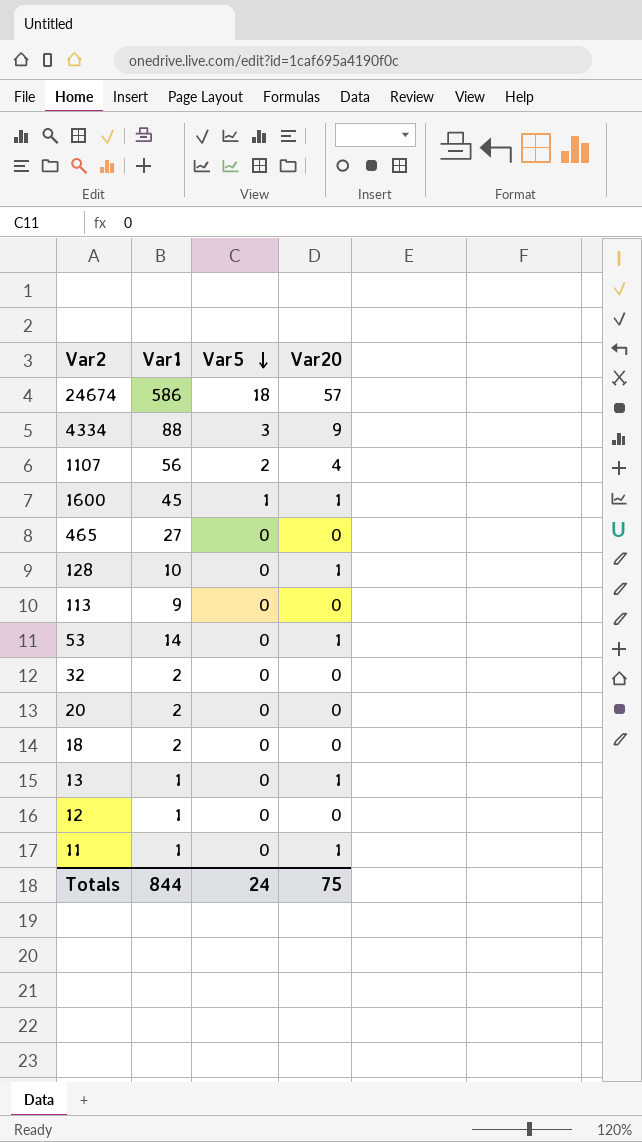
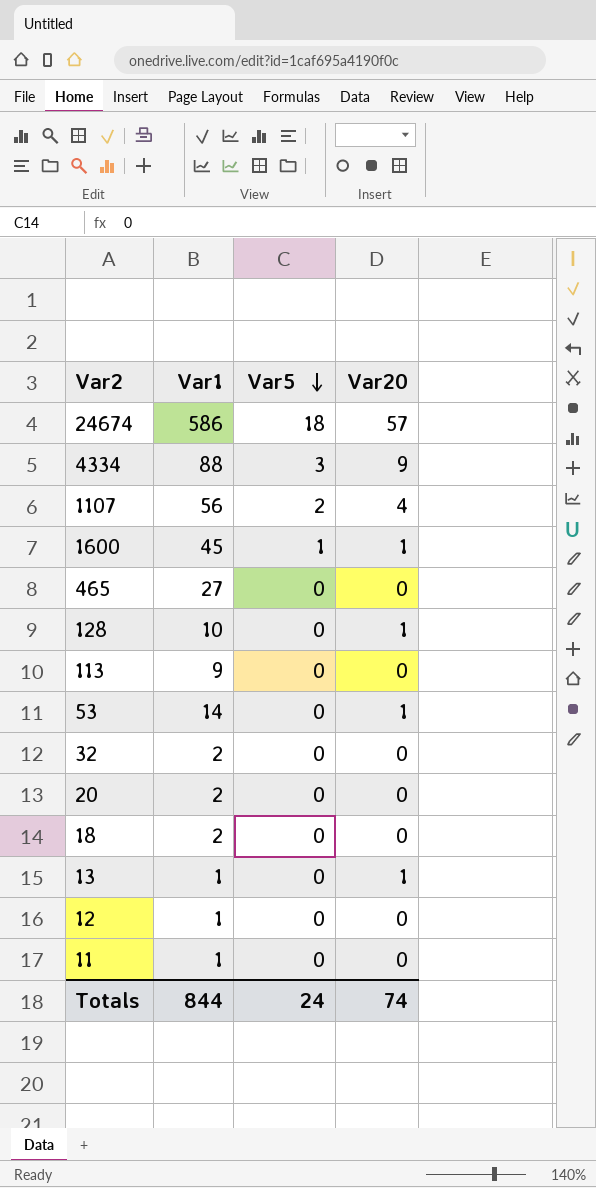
11 | Var20: 1 -> 0
Totals | Var20: 75 -> 74

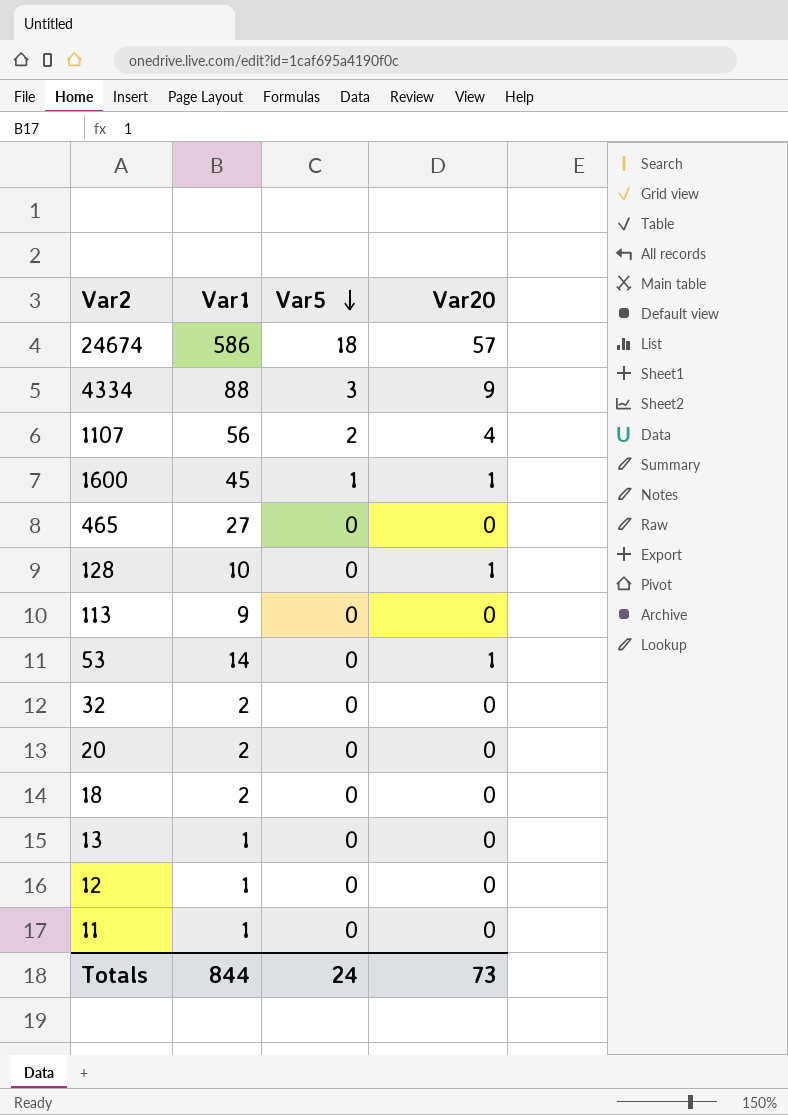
13 | Var20: 1 -> 0
Totals | Var20: 74 -> 73

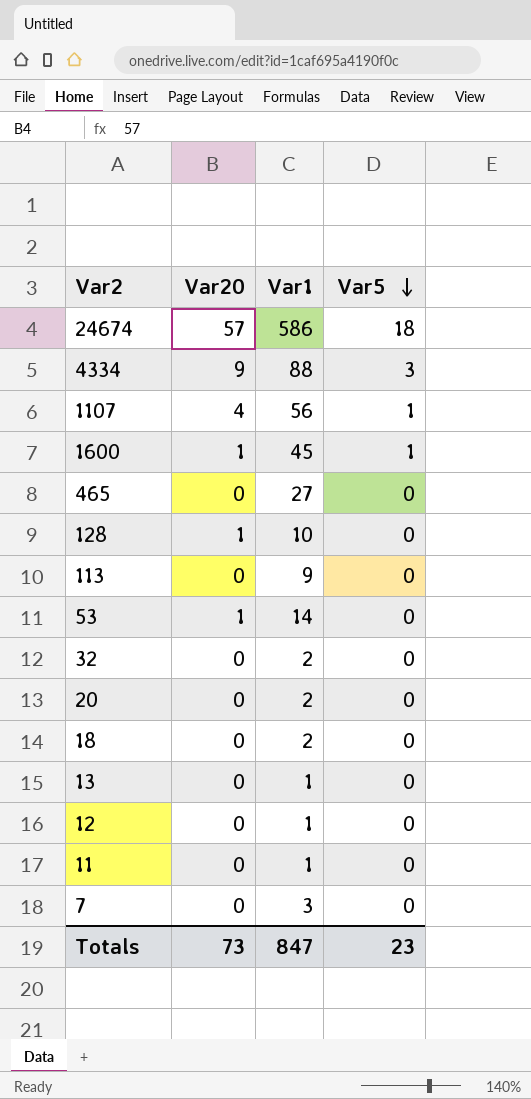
column Var20 | position: 4 -> 2
1107 | Var5: 2 -> 1
row 7: none -> 0 | 3 | 0
Totals | Var1: 844 -> 847
Totals | Var5: 24 -> 23

